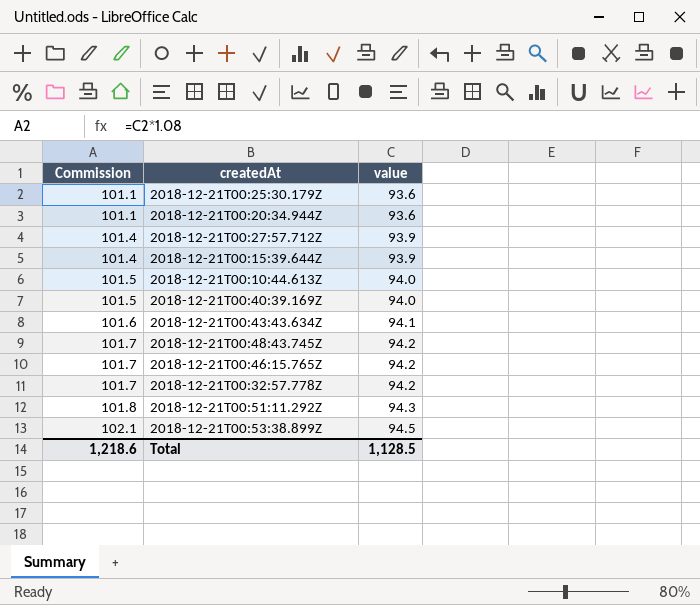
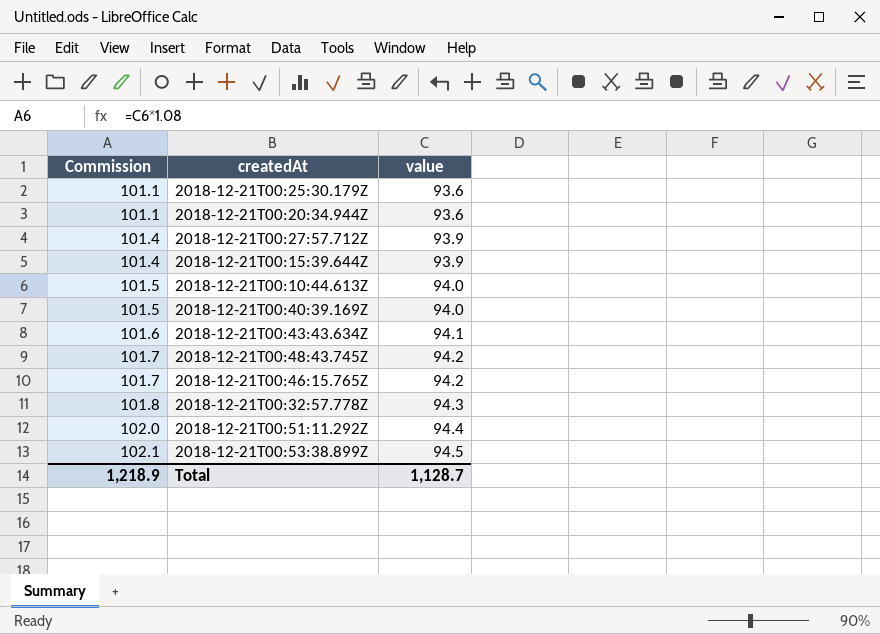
2018-12-21T00:32:57.778Z | Commission: 101.7 -> 101.8
2018-12-21T00:32:57.778Z | value: 94.2 -> 94.3
2018-12-21T00:51:11.292Z | Commission: 101.8 -> 102.0
2018-12-21T00:51:11.292Z | value: 94.3 -> 94.4
Total | Commission: 1,218.6 -> 1,218.9
Total | value: 1,128.5 -> 1,128.7

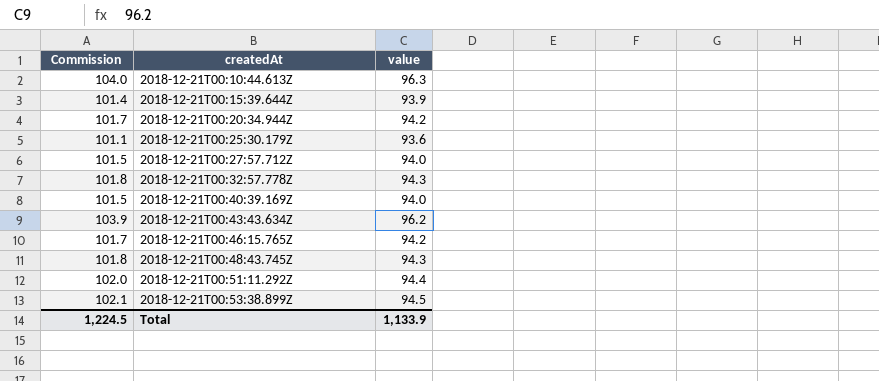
row order: Commission ascending -> createdAt ascending
2018-12-21T00:10:44.613Z | Commission: 101.5 -> 104.0
2018-12-21T00:10:44.613Z | value: 94.0 -> 96.3
2018-12-21T00:20:34.944Z | Commission: 101.1 -> 101.7
2018-12-21T00:20:34.944Z | value: 93.6 -> 94.2
2018-12-21T00:27:57.712Z | Commission: 101.4 -> 101.5
2018-12-21T00:27:57.712Z | value: 93.9 -> 94.0
2018-12-21T00:43:43.634Z | Commission: 101.6 -> 103.9
2018-12-21T00:43:43.634Z | value: 94.1 -> 96.2
2018-12-21T00:48:43.745Z | Commission: 101.7 -> 101.8
2018-12-21T00:48:43.745Z | value: 94.2 -> 94.3
Total | Commission: 1,218.9 -> 1,224.5
Total | value: 1,128.7 -> 1,133.9

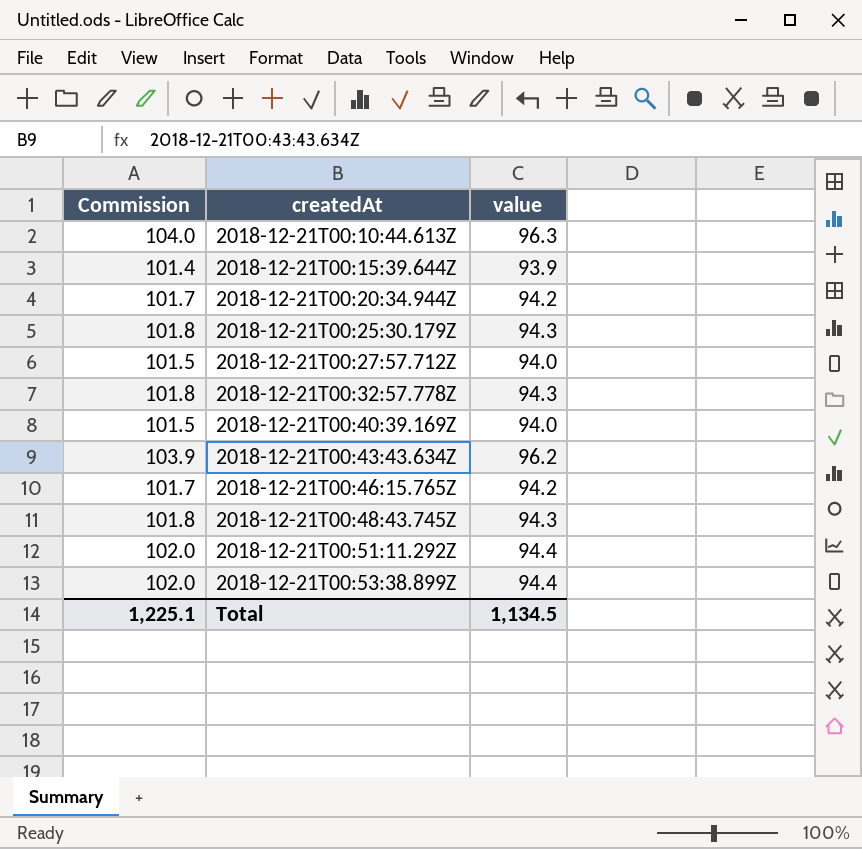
2018-12-21T00:25:30.179Z | Commission: 101.1 -> 101.8
2018-12-21T00:25:30.179Z | value: 93.6 -> 94.3
2018-12-21T00:53:38.899Z | Commission: 102.1 -> 102.0
2018-12-21T00:53:38.899Z | value: 94.5 -> 94.4
Total | Commission: 1,224.5 -> 1,225.1
Total | value: 1,133.9 -> 1,134.5

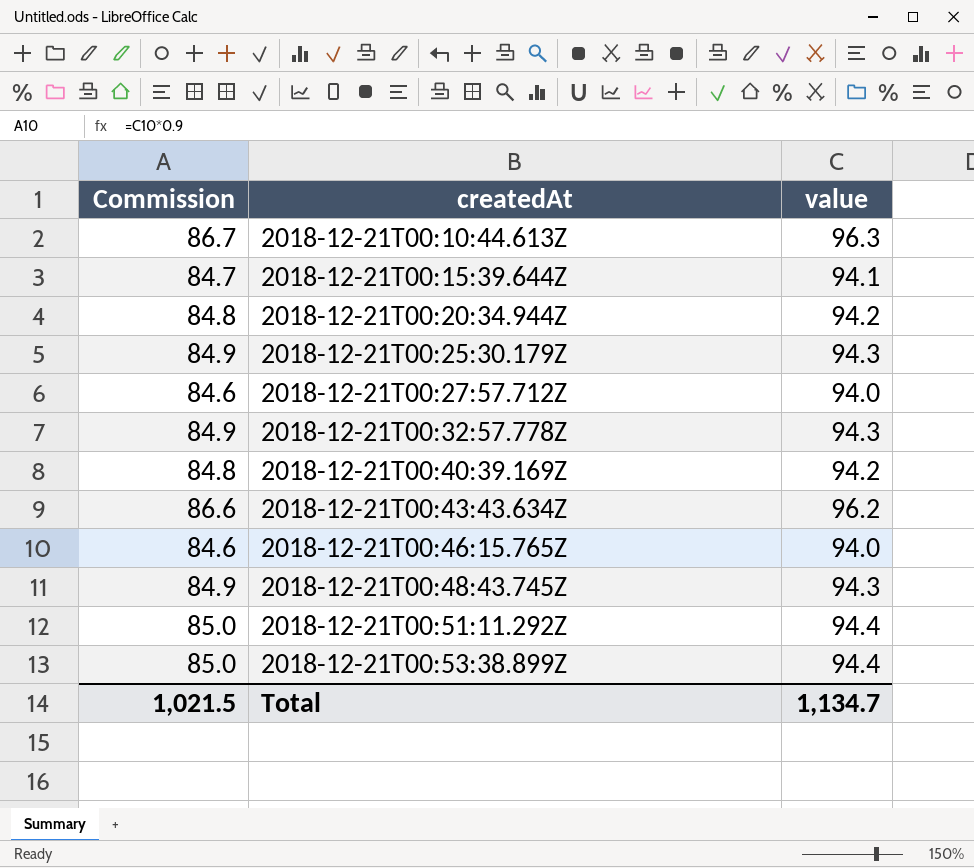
column Commission | formula: [value] * 1.08 -> [value] * 0.9
2018-12-21T00:15:39.644Z | value: 93.9 -> 94.1
2018-12-21T00:40:39.169Z | value: 94.0 -> 94.2
2018-12-21T00:46:15.765Z | value: 94.2 -> 94.0
Total | Commission: 1,225.1 -> 1,021.5
Total | value: 1,134.5 -> 1,134.7

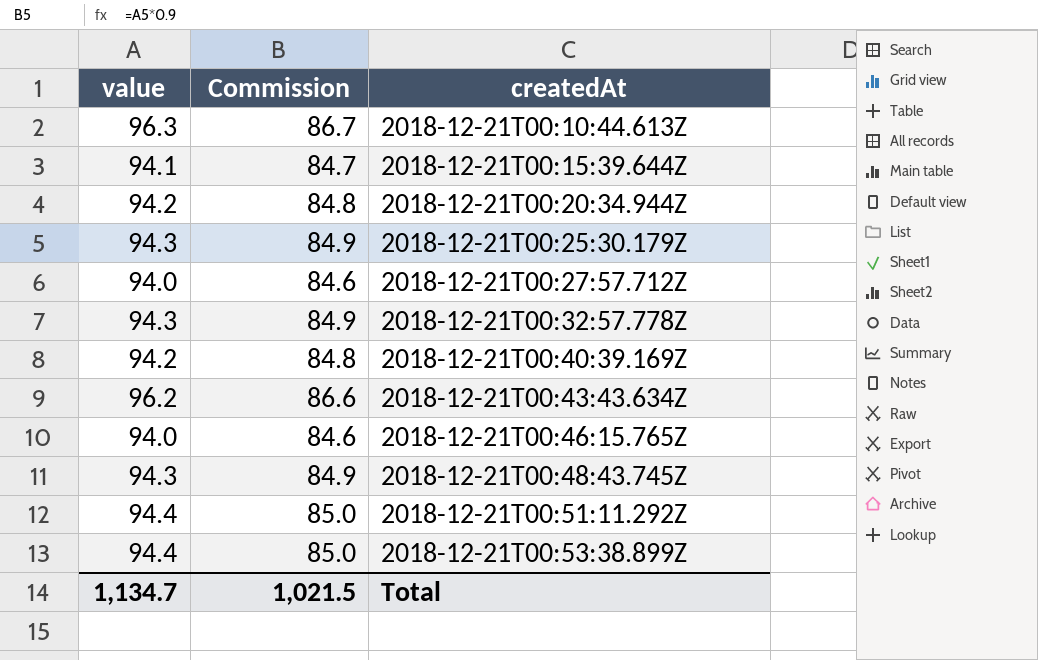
column value | position: 3 -> 1

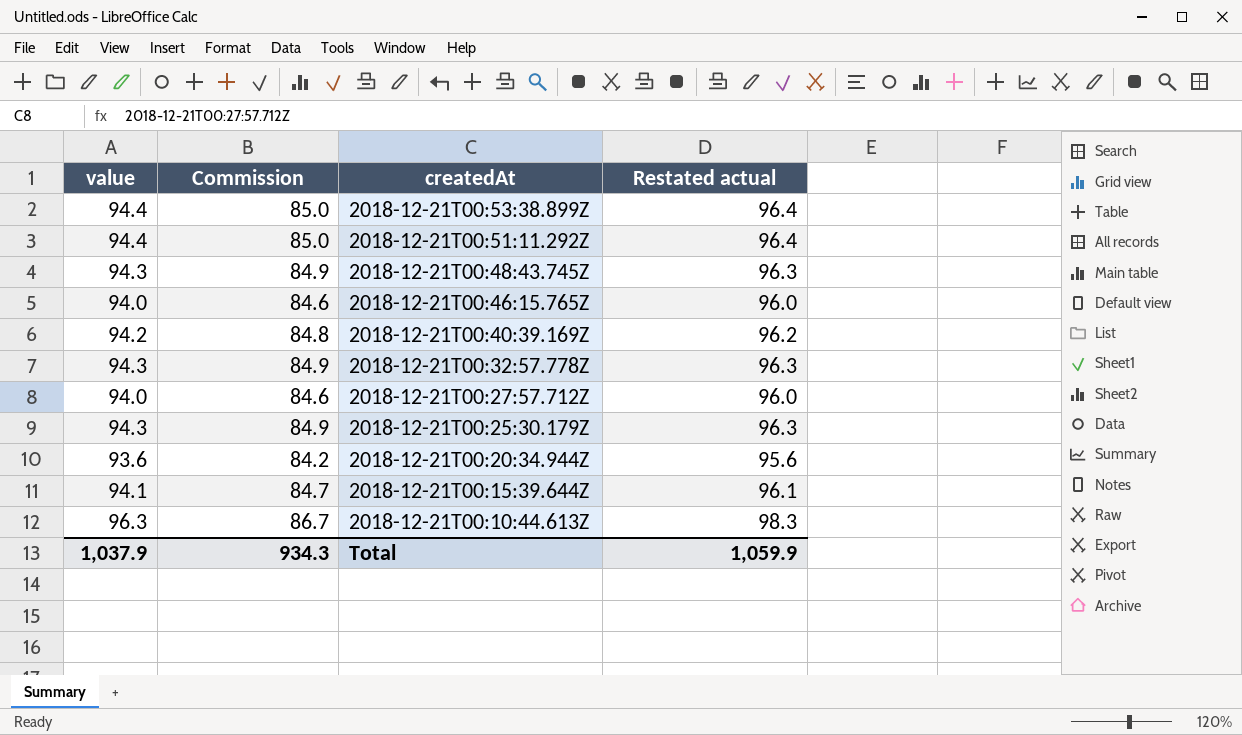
row order: createdAt ascending -> createdAt descending
column Restated actual | formula: none -> [value] + 2
row 2018-12-21T00:43:43.634Z: 96.2 | 86.6 -> none
2018-12-21T00:20:34.944Z | value: 94.2 -> 93.6
2018-12-21T00:20:34.944Z | Commission: 84.8 -> 84.2
Total | value: 1,134.7 -> 1,037.9
Total | Commission: 1,021.5 -> 934.3

